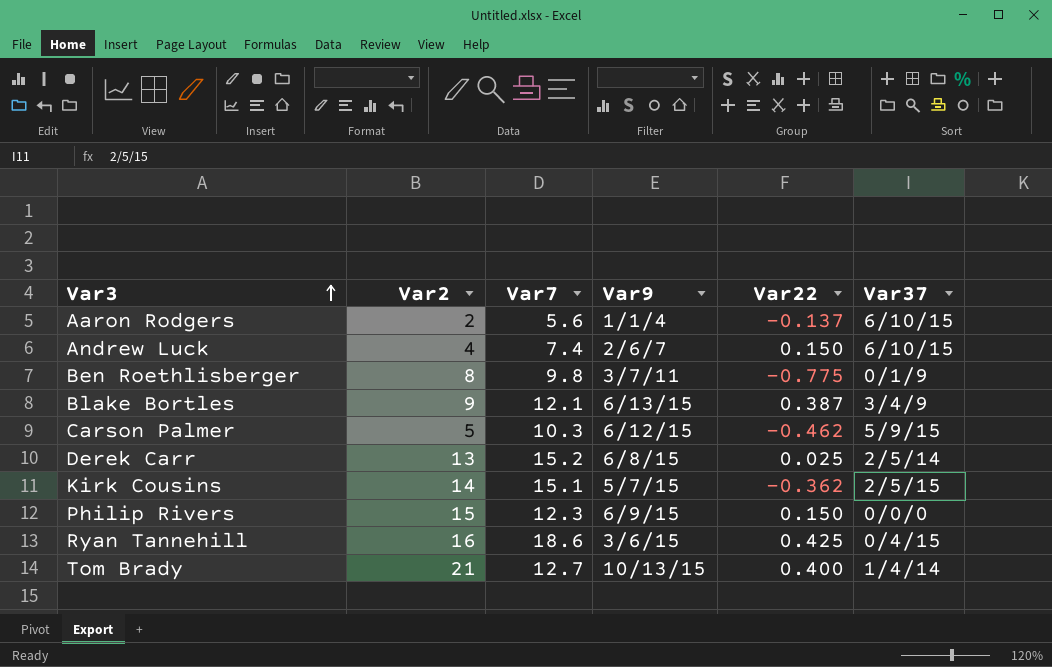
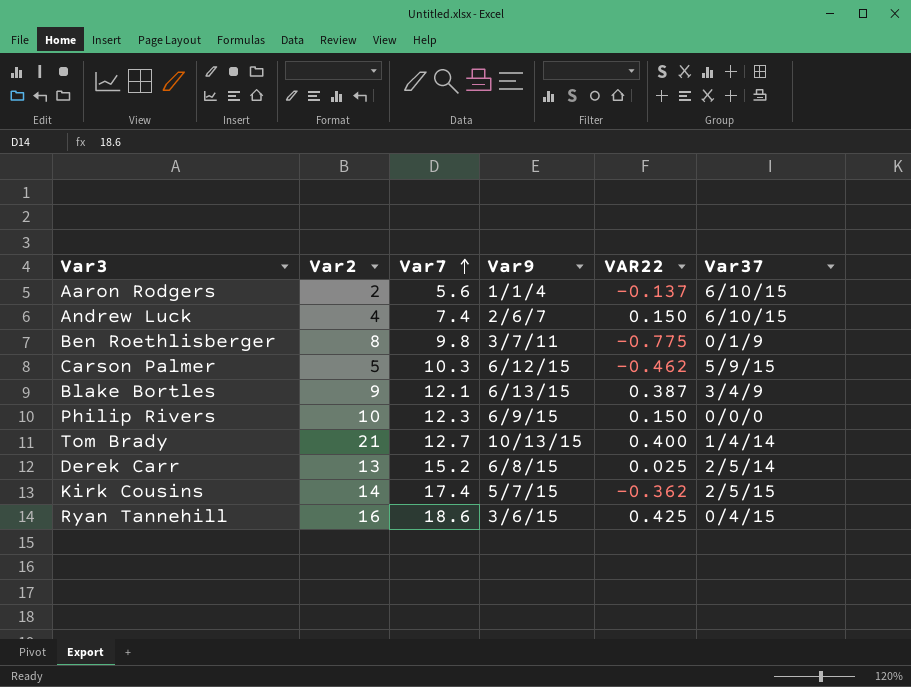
row order: Var3 ascending -> Var7 ascending
column name: Var22 -> VAR22
Philip Rivers | Var2: 15 -> 10
Kirk Cousins | Var7: 15.1 -> 17.4

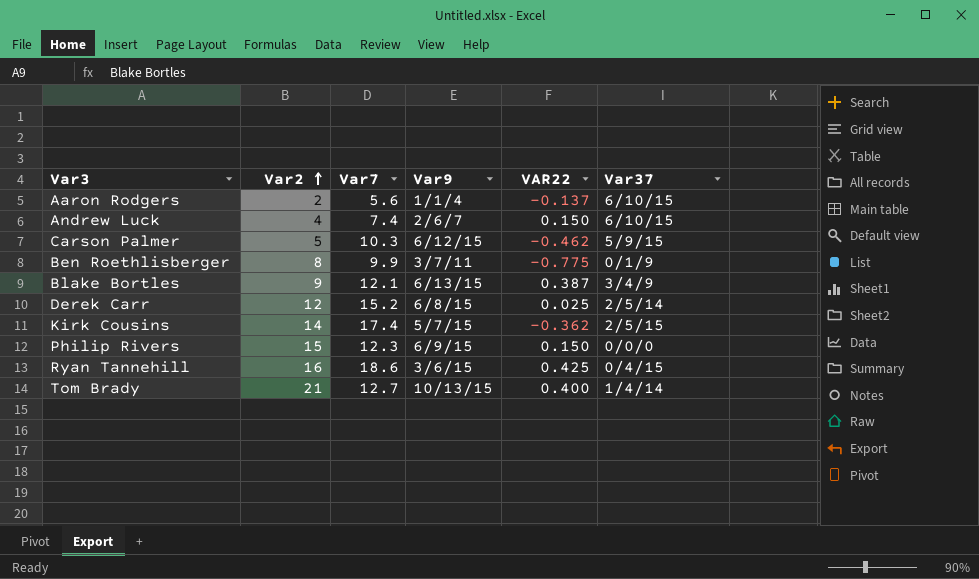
row order: Var7 ascending -> Var2 ascending
Ben Roethlisberger | Var7: 9.8 -> 9.9
Derek Carr | Var2: 13 -> 12
Philip Rivers | Var2: 10 -> 15

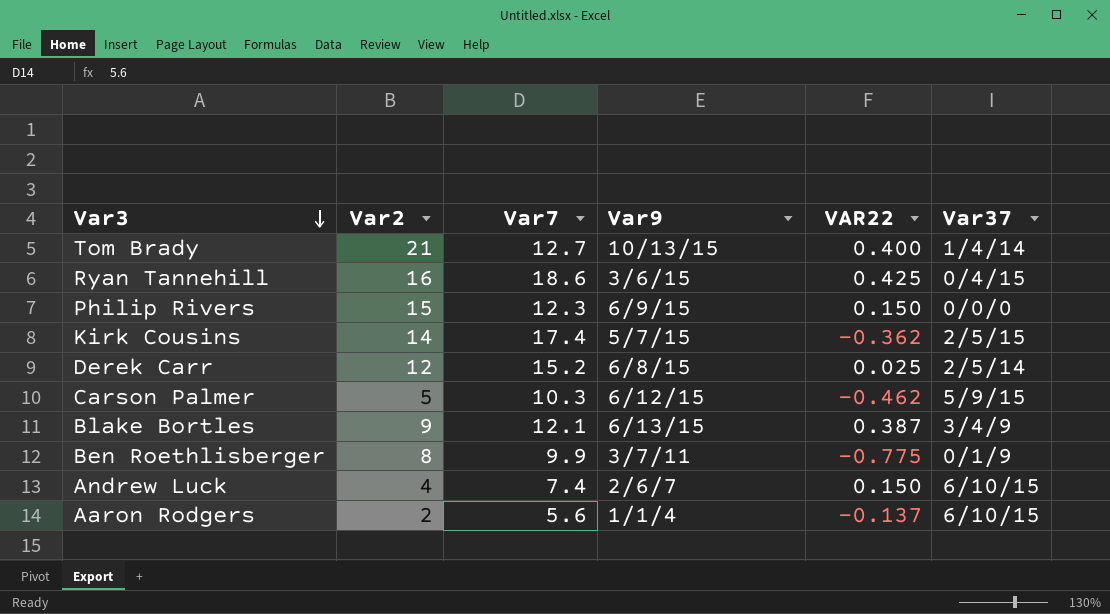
row order: Var2 ascending -> Var3 descending

